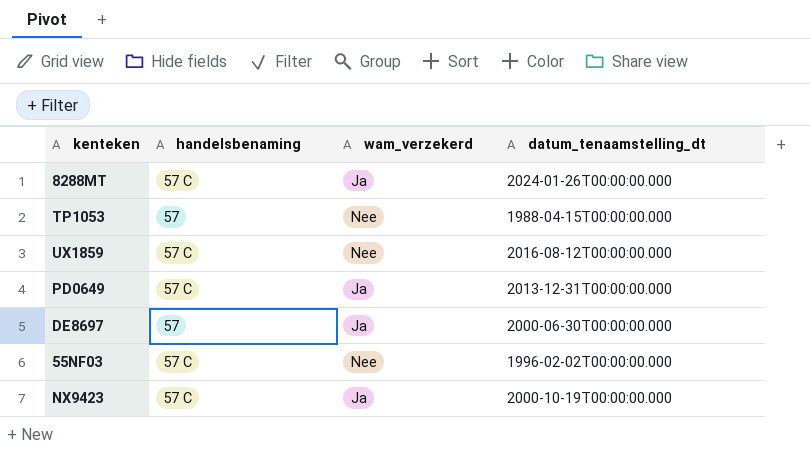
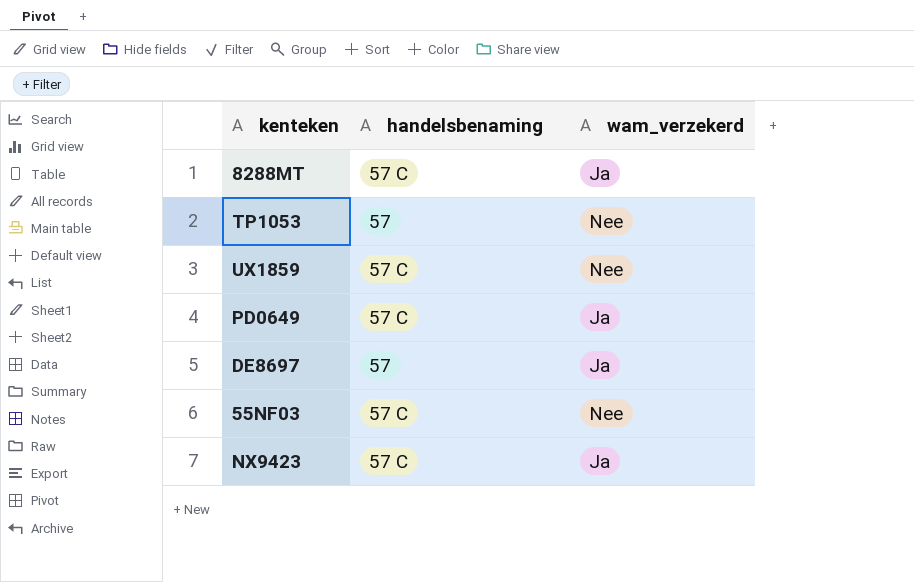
column datum_tenaamstelling_dt | position: 4 -> none

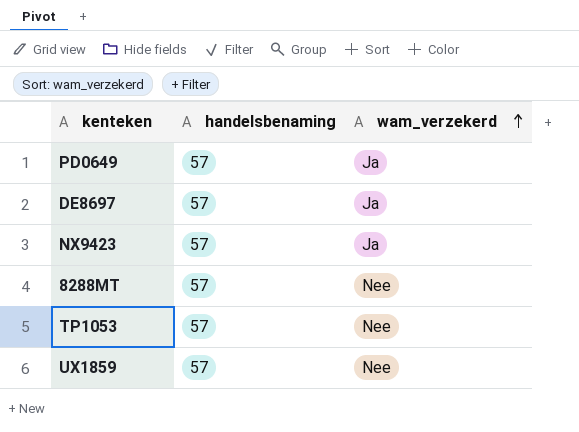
row order: none -> wam_verzekerd ascending
row 55NF03: 57 C | Nee -> none
PD0649 | handelsbenaming: 57 C -> 57
NX9423 | handelsbenaming: 57 C -> 57
8288MT | handelsbenaming: 57 C -> 57
8288MT | wam_verzekerd: Ja -> Nee
UX1859 | handelsbenaming: 57 C -> 57

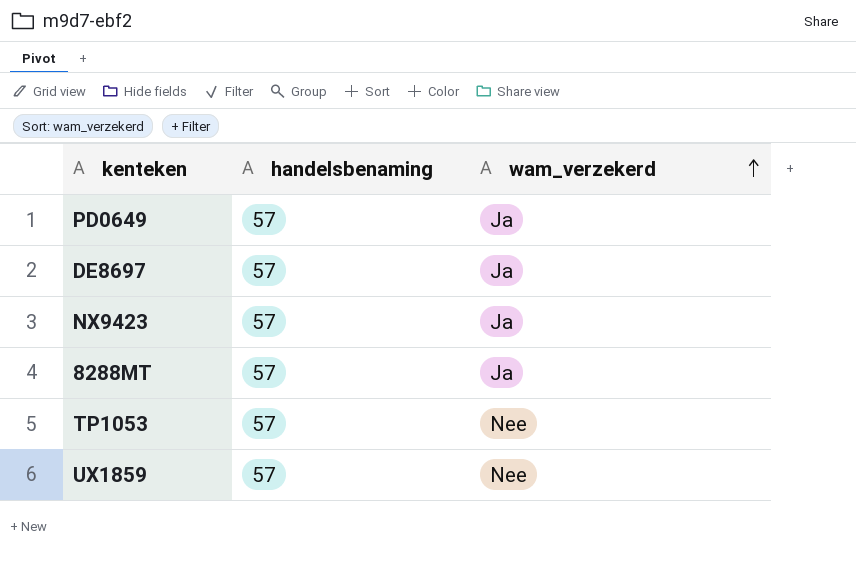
8288MT | wam_verzekerd: Nee -> Ja

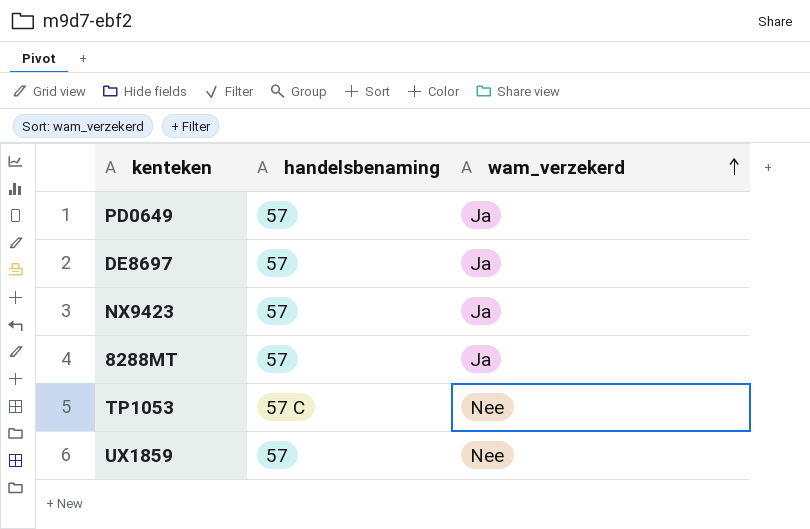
TP1053 | handelsbenaming: 57 -> 57 C

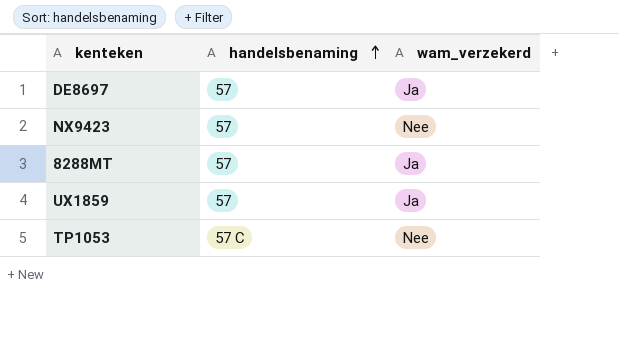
row order: wam_verzekerd ascending -> handelsbenaming ascending
row PD0649: 57 | Ja -> none
NX9423 | wam_verzekerd: Ja -> Nee
UX1859 | wam_verzekerd: Nee -> Ja

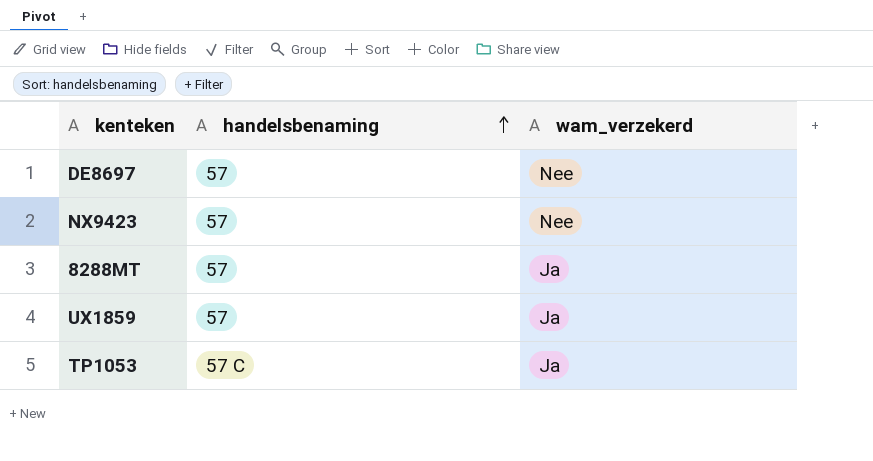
DE8697 | wam_verzekerd: Ja -> Nee
TP1053 | wam_verzekerd: Nee -> Ja

